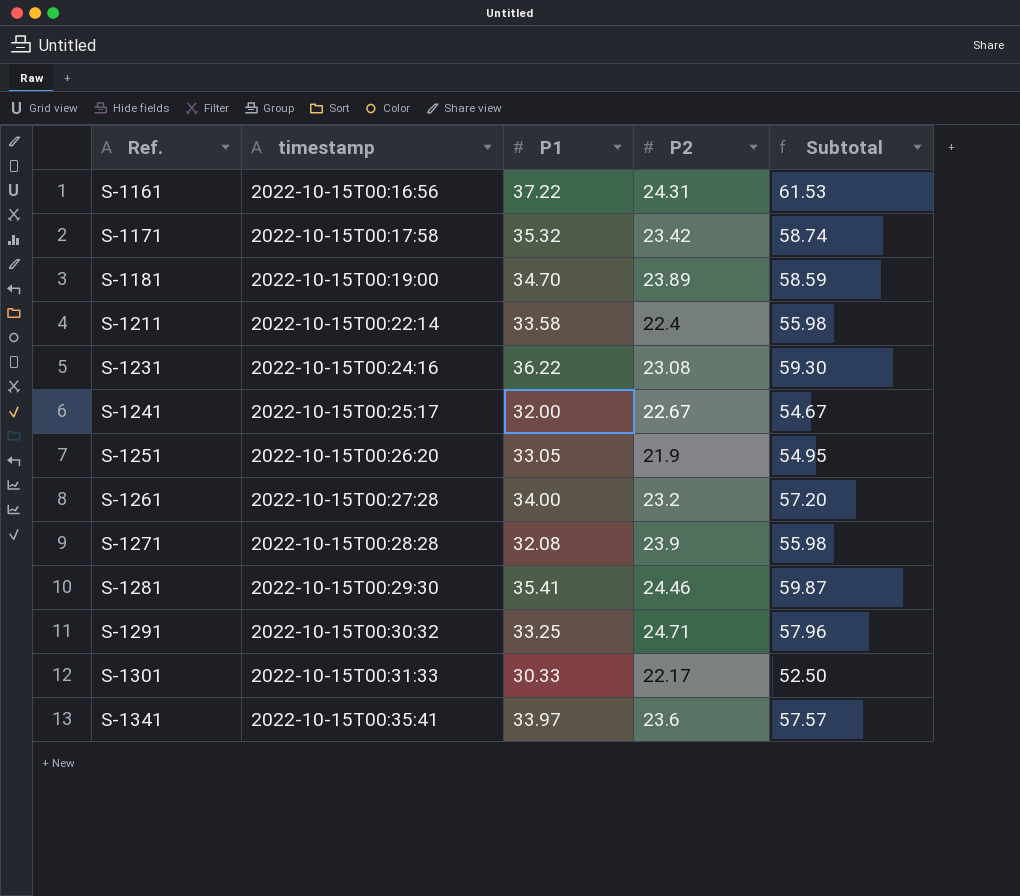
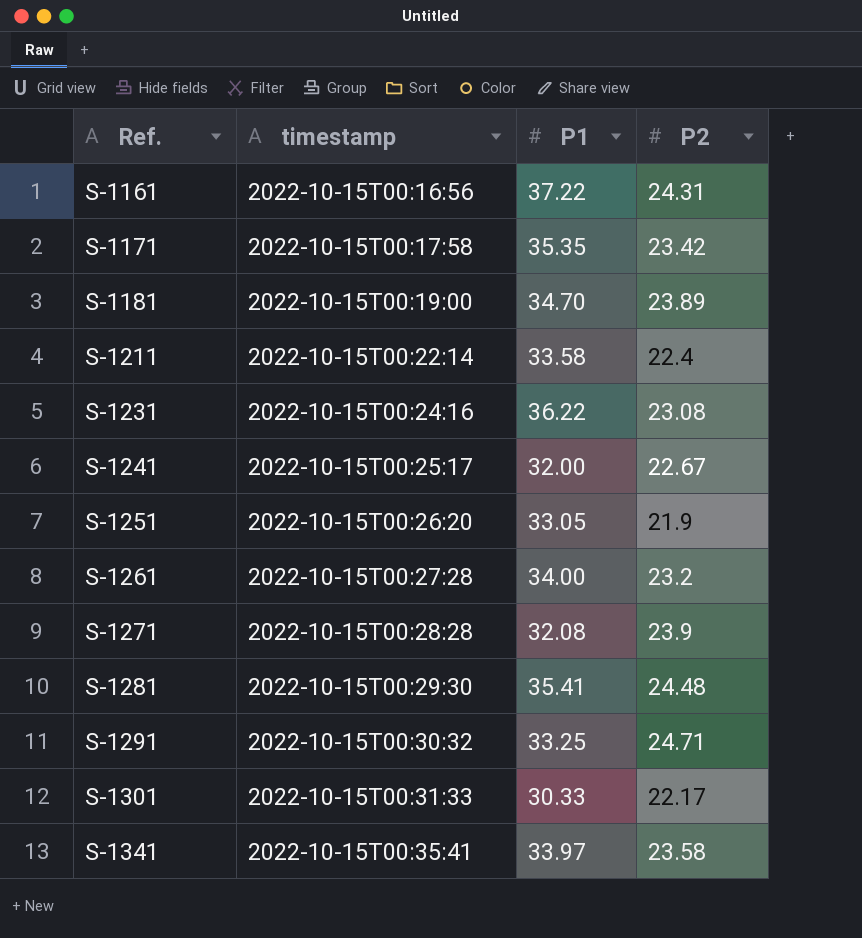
column Subtotal | formula: [P1] + [P2] -> none
S-1171 | P1: 35.32 -> 35.35
S-1281 | P2: 24.46 -> 24.48
S-1341 | P2: 23.6 -> 23.58

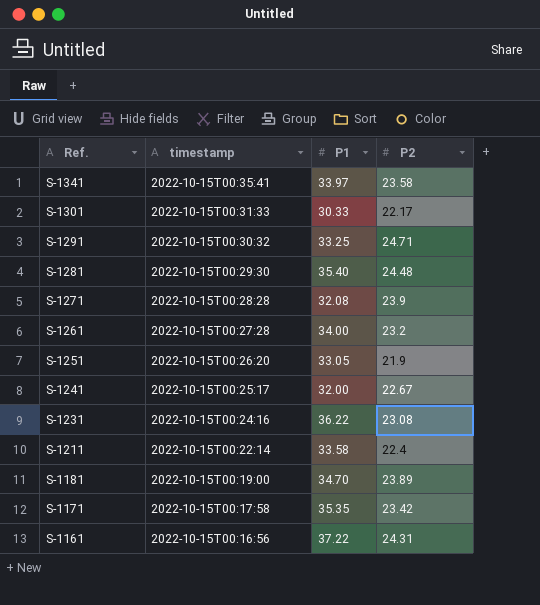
row order: Ref. ascending -> Ref. descending
S-1281 | P1: 35.41 -> 35.40

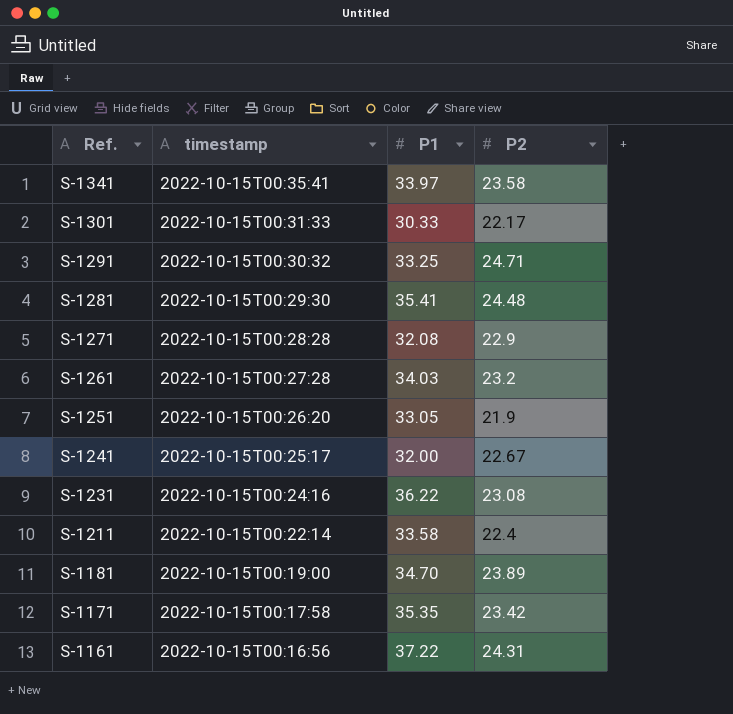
S-1281 | P1: 35.40 -> 35.41
S-1271 | P2: 23.9 -> 22.9
S-1261 | P1: 34.00 -> 34.03

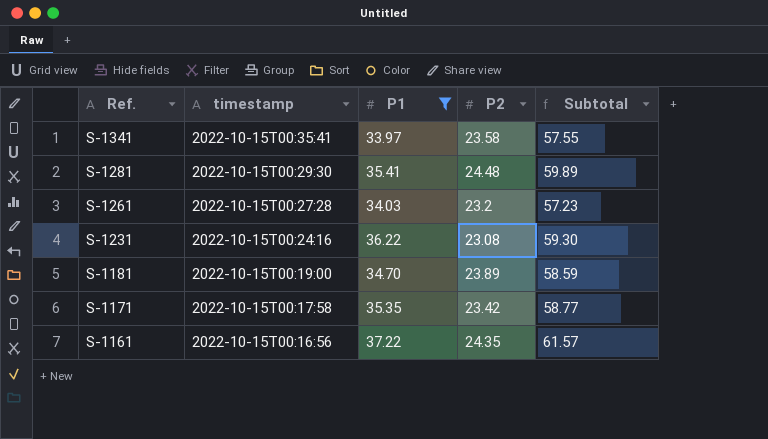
filter: none -> P1 >= 33.97
column Subtotal | formula: none -> [P1] + [P2]
S-1161 | P2: 24.31 -> 24.35

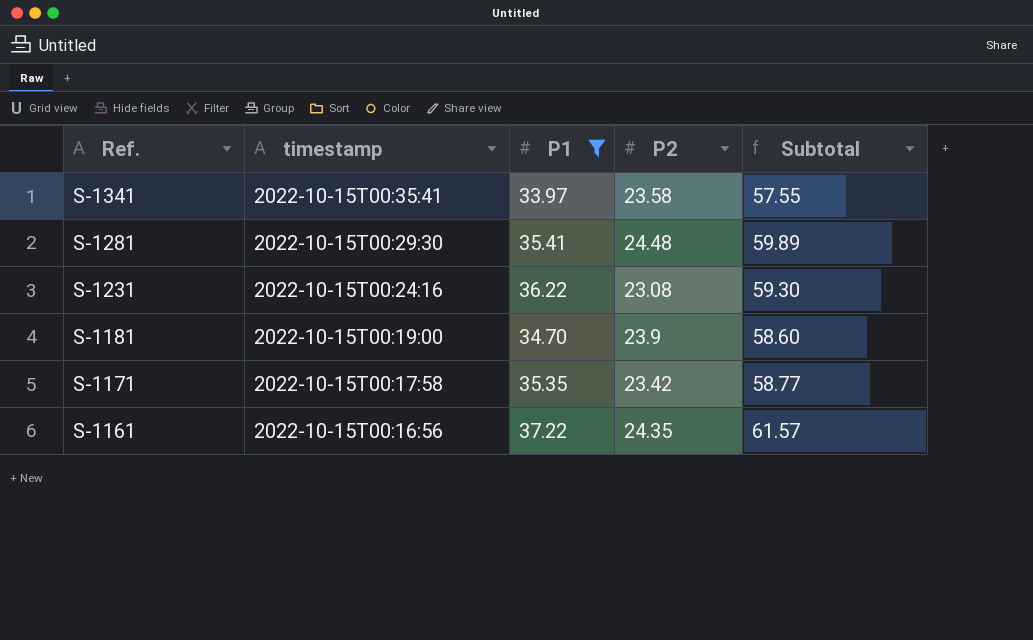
row S-1261: 2022-10-15T00:27:28 | 34.03 | 23.2 | 57.23 -> none
S-1181 | P2: 23.89 -> 23.9
S-1181 | Subtotal: 58.59 -> 58.60

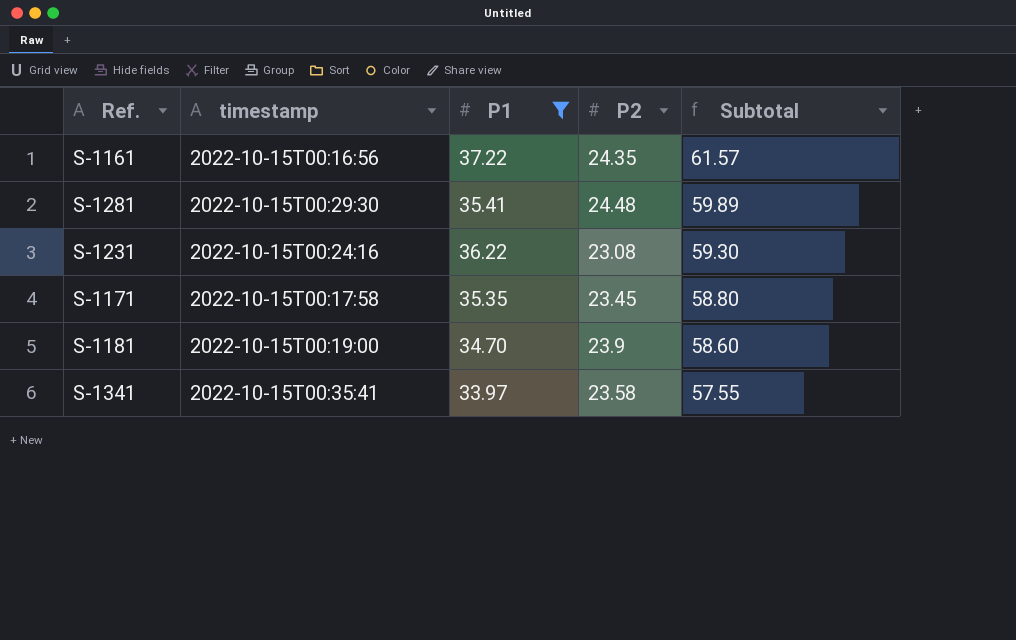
row order: Ref. descending -> Subtotal descending
S-1171 | P2: 23.42 -> 23.45
S-1171 | Subtotal: 58.77 -> 58.80

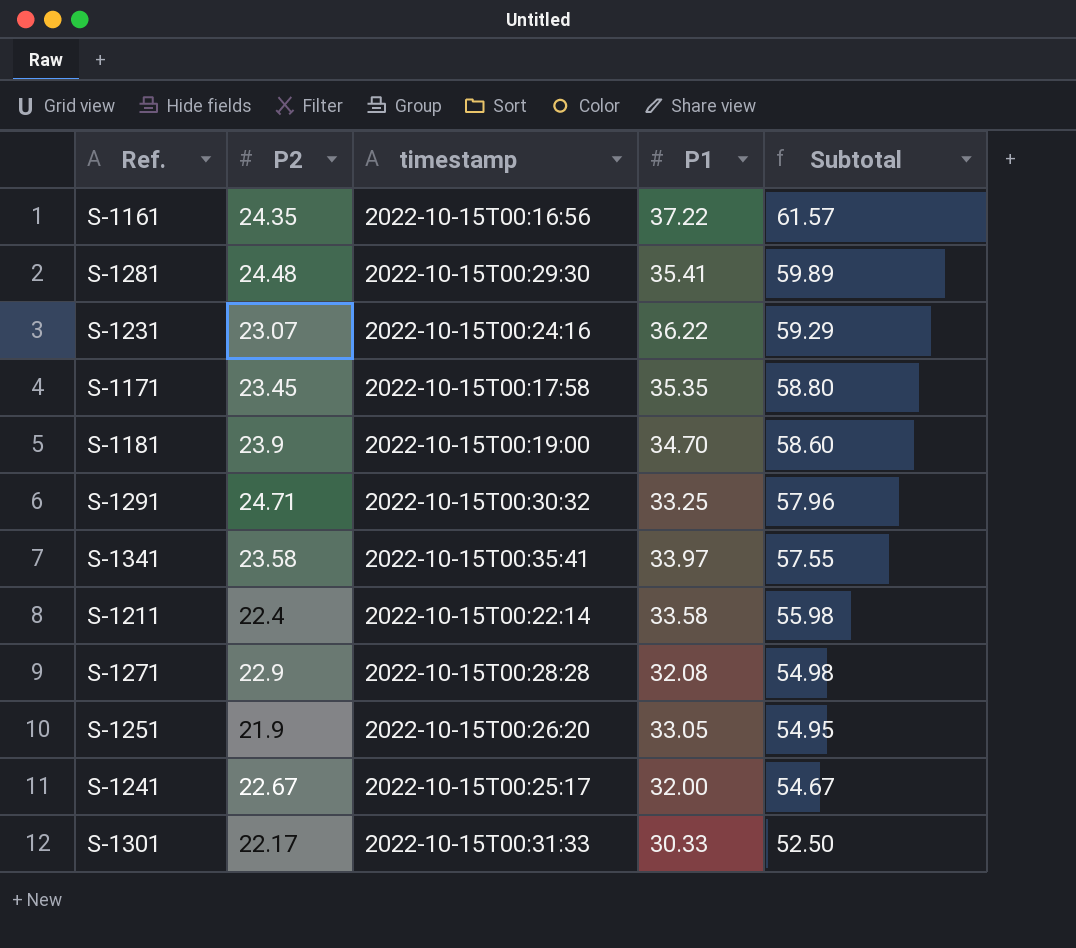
filter: P1 >= 33.97 -> none
column P2 | position: 4 -> 2
S-1231 | P2: 23.08 -> 23.07
S-1231 | Subtotal: 59.30 -> 59.29

